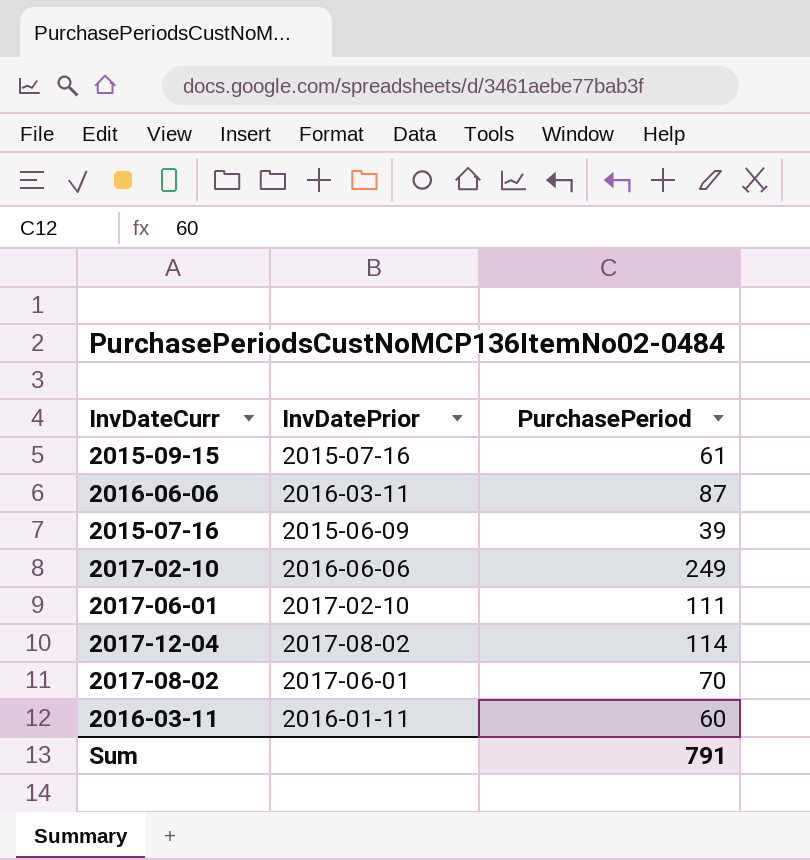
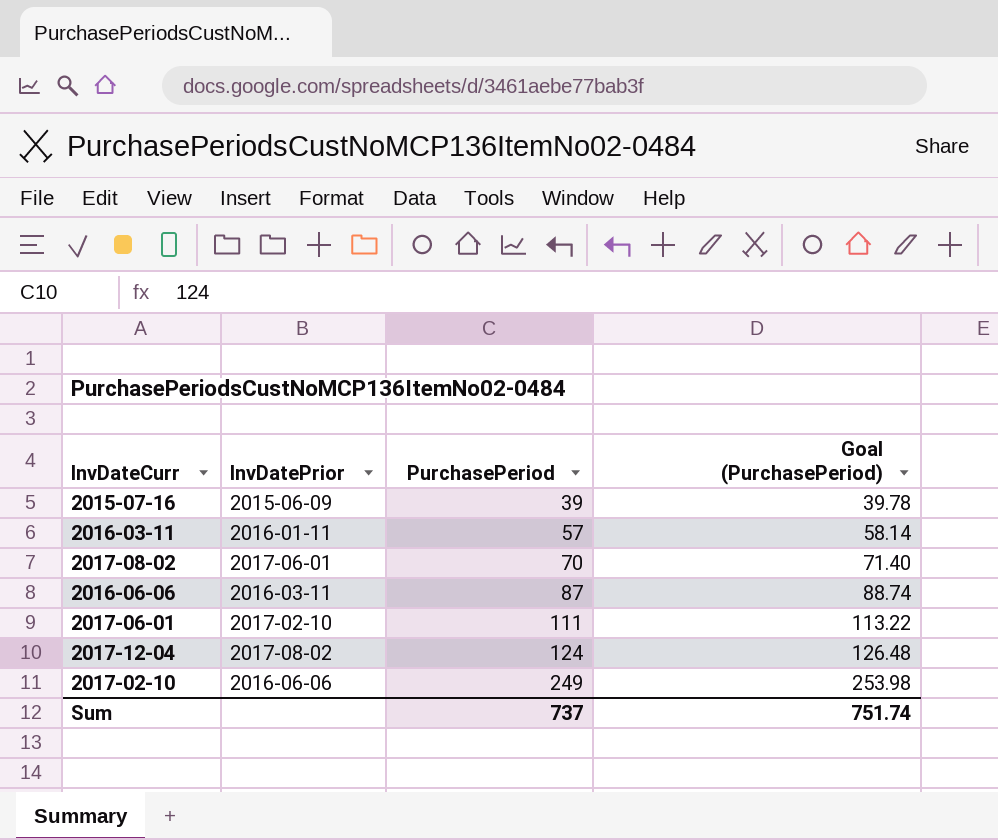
row order: none -> PurchasePeriod ascending
column Goal (PurchasePeriod) | formula: none -> [PurchasePeriod] * 1.02
row 2015-09-15: 2015-07-16 | 61 -> none
2016-03-11 | PurchasePeriod: 60 -> 57
2017-12-04 | PurchasePeriod: 114 -> 124
Sum | PurchasePeriod: 791 -> 737

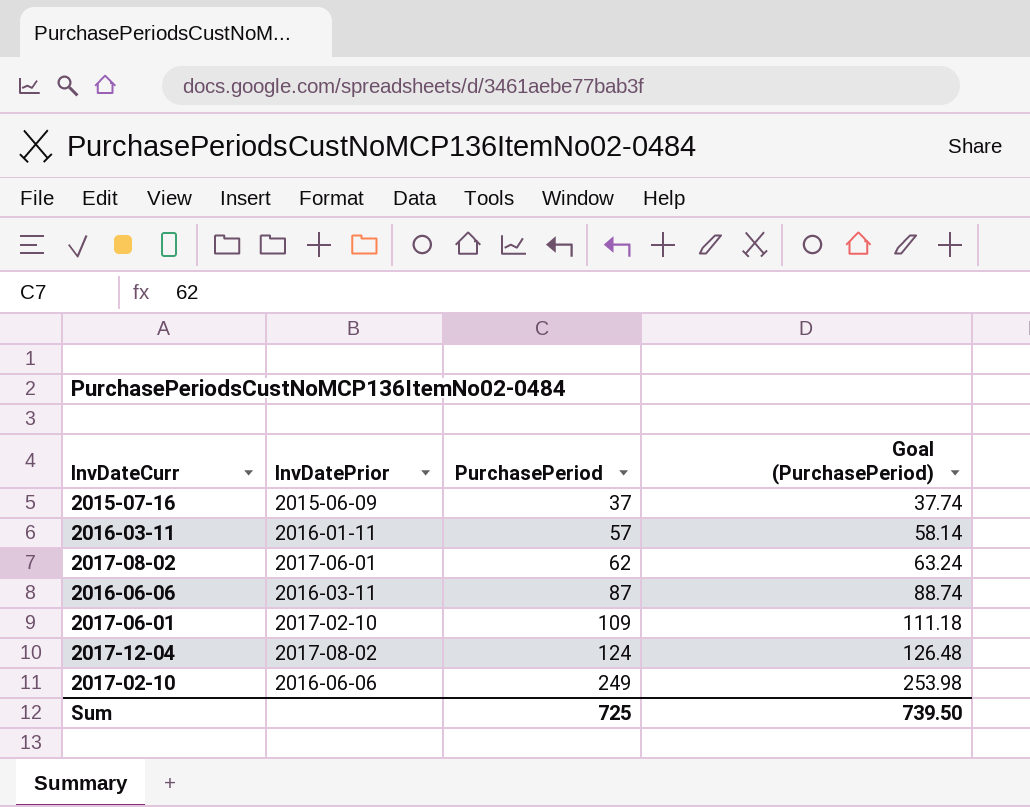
2015-07-16 | PurchasePeriod: 39 -> 37
2015-07-16 | Goal (PurchasePeriod): 39.78 -> 37.74
2017-08-02 | PurchasePeriod: 70 -> 62
2017-08-02 | Goal (PurchasePeriod): 71.40 -> 63.24
2017-06-01 | PurchasePeriod: 111 -> 109
2017-06-01 | Goal (PurchasePeriod): 113.22 -> 111.18
Sum | PurchasePeriod: 737 -> 725
Sum | Goal (PurchasePeriod): 751.74 -> 739.50

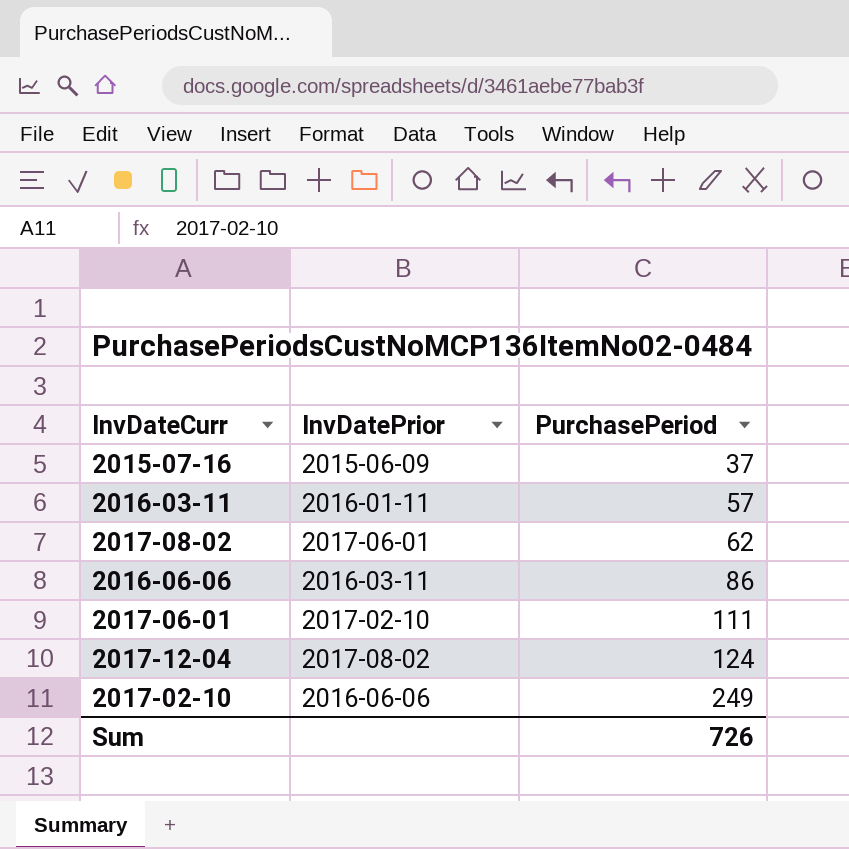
column Goal (PurchasePeriod) | formula: [PurchasePeriod] * 1.02 -> none
2016-06-06 | PurchasePeriod: 87 -> 86
2017-06-01 | PurchasePeriod: 109 -> 111
Sum | PurchasePeriod: 725 -> 726

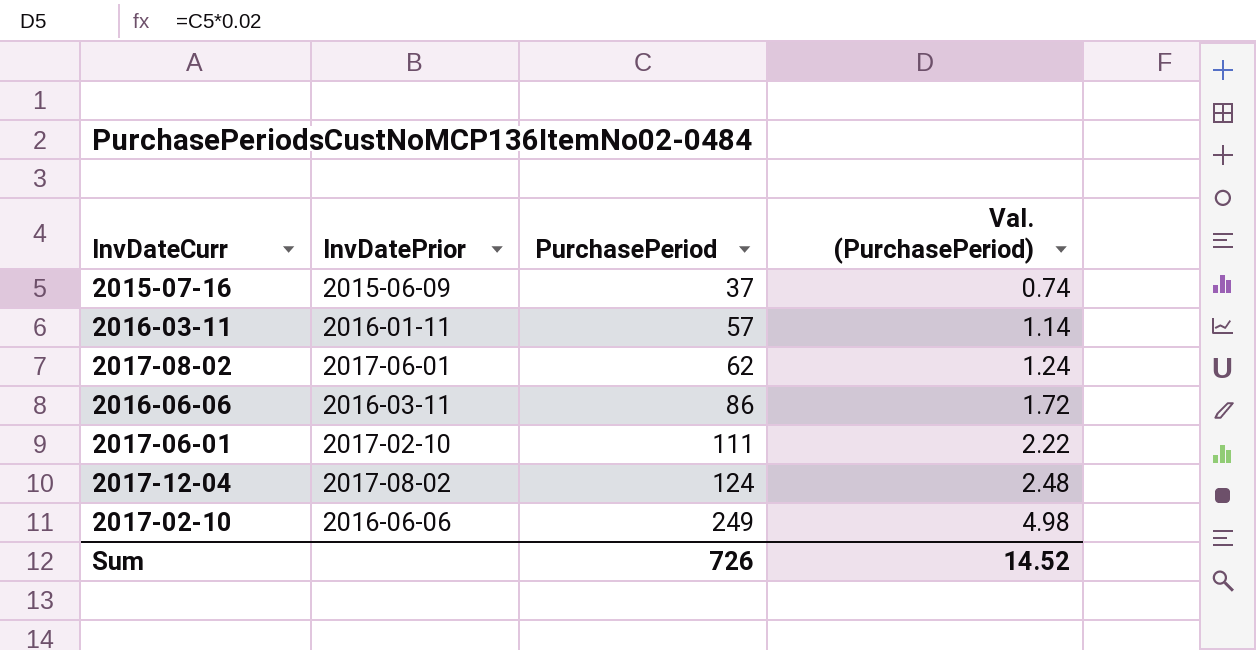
column Val. (PurchasePeriod) | formula: none -> [PurchasePeriod] * 0.02

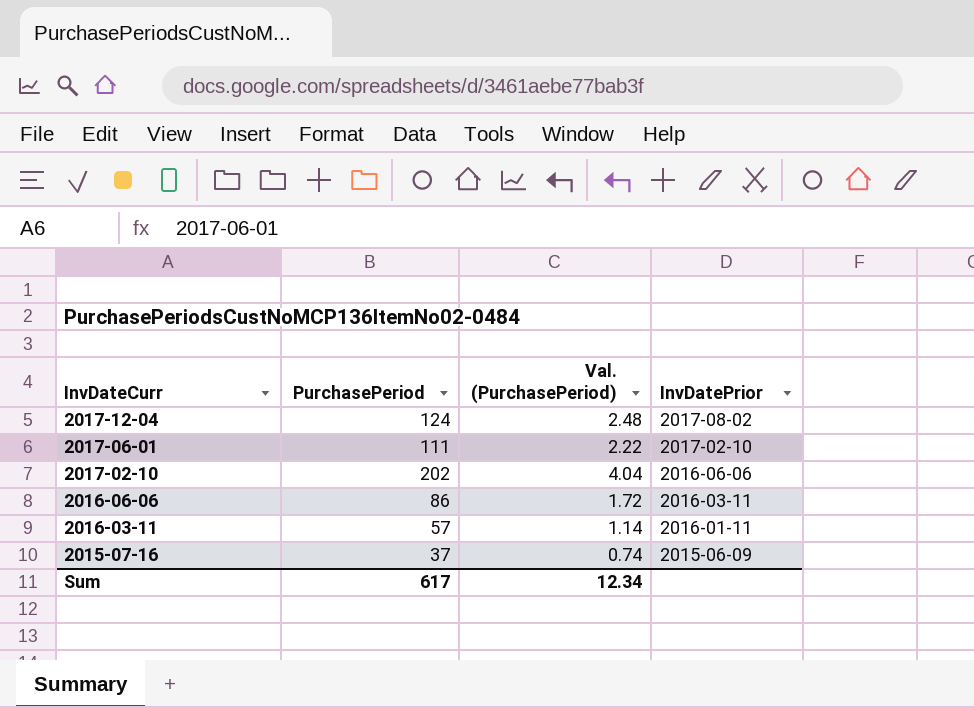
row order: PurchasePeriod ascending -> InvDateCurr descending
column InvDatePrior | position: 2 -> 4
row 2017-08-02: 2017-06-01 | 62 | 1.24 -> none
2017-02-10 | PurchasePeriod: 249 -> 202
2017-02-10 | Val. (PurchasePeriod): 4.98 -> 4.04
Sum | PurchasePeriod: 726 -> 617
Sum | Val. (PurchasePeriod): 14.52 -> 12.34

